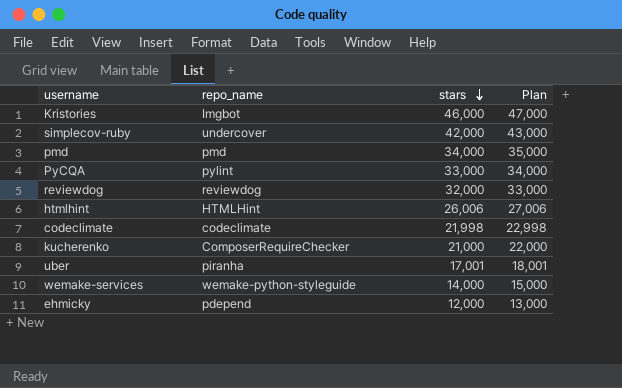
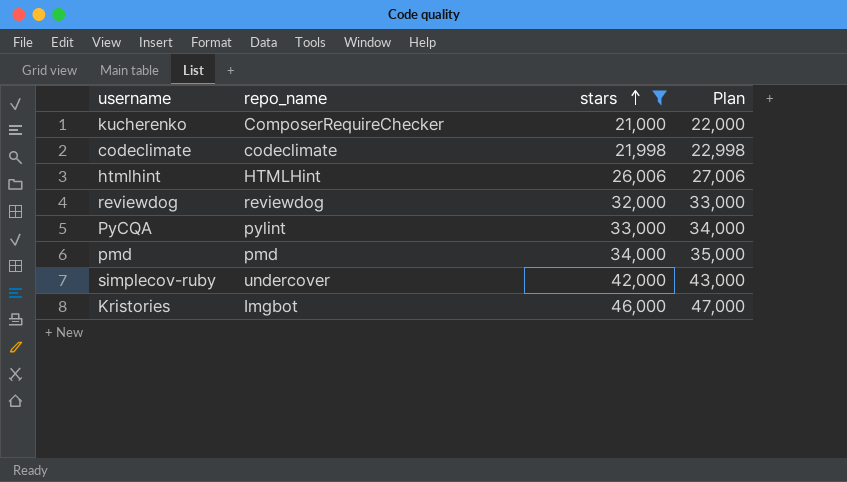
filter: none -> stars >= 21,000
row order: stars descending -> stars ascending

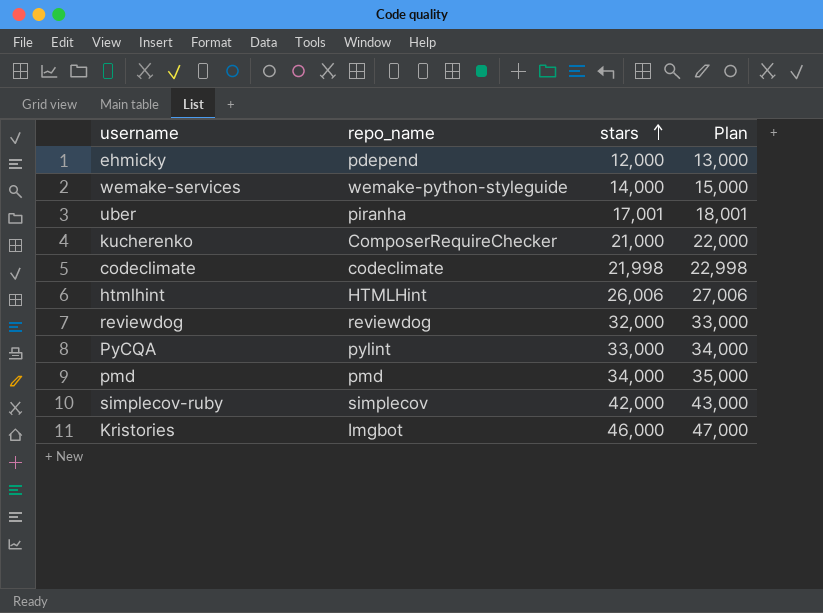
filter: stars >= 21,000 -> none
simplecov-ruby | repo_name: undercover -> simplecov

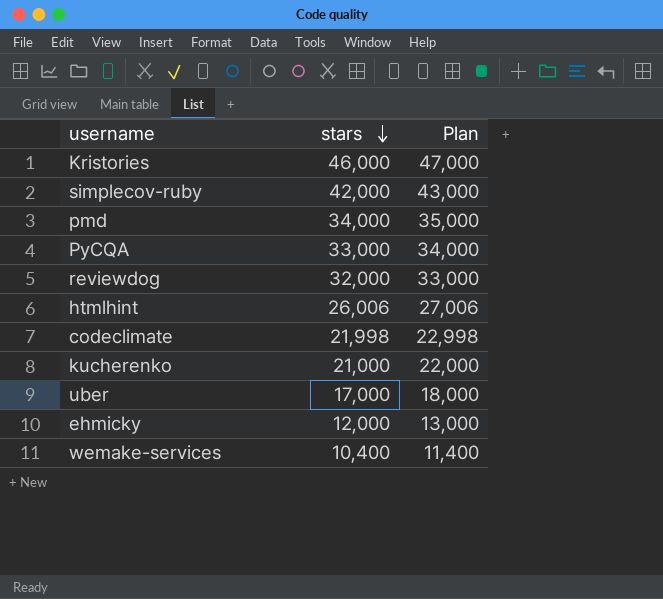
row order: stars ascending -> stars descending
column repo_name | position: 2 -> none
uber | stars: 17,001 -> 17,000
uber | Plan: 18,001 -> 18,000
wemake-services | stars: 14,000 -> 10,400
wemake-services | Plan: 15,000 -> 11,400

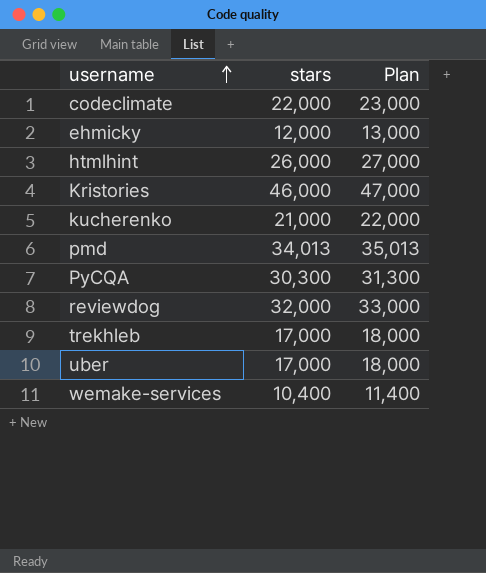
row order: stars descending -> username ascending
row simplecov-ruby: 42,000 | 43,000 -> none
codeclimate | stars: 21,998 -> 22,000
codeclimate | Plan: 22,998 -> 23,000
htmlhint | stars: 26,006 -> 26,000
htmlhint | Plan: 27,006 -> 27,000
pmd | stars: 34,000 -> 34,013
pmd | Plan: 35,000 -> 35,013
PyCQA | stars: 33,000 -> 30,300
PyCQA | Plan: 34,000 -> 31,300
row trekhleb: none -> 17,000 | 18,000

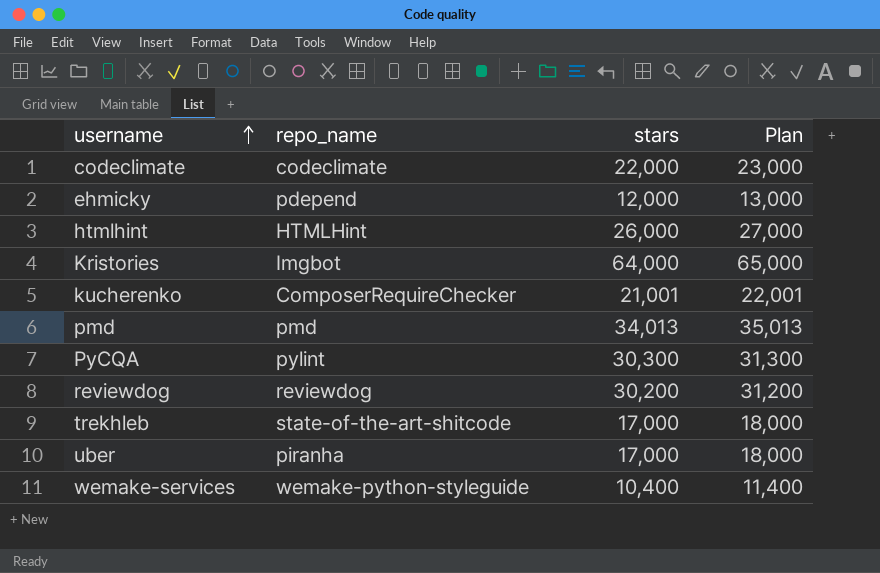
column repo_name | position: none -> 2
Kristories | stars: 46,000 -> 64,000
Kristories | Plan: 47,000 -> 65,000
kucherenko | stars: 21,000 -> 21,001
kucherenko | Plan: 22,000 -> 22,001
reviewdog | stars: 32,000 -> 30,200
reviewdog | Plan: 33,000 -> 31,200

